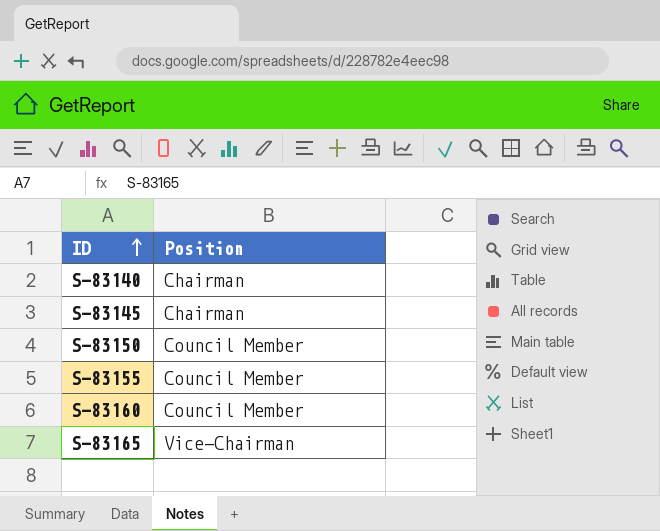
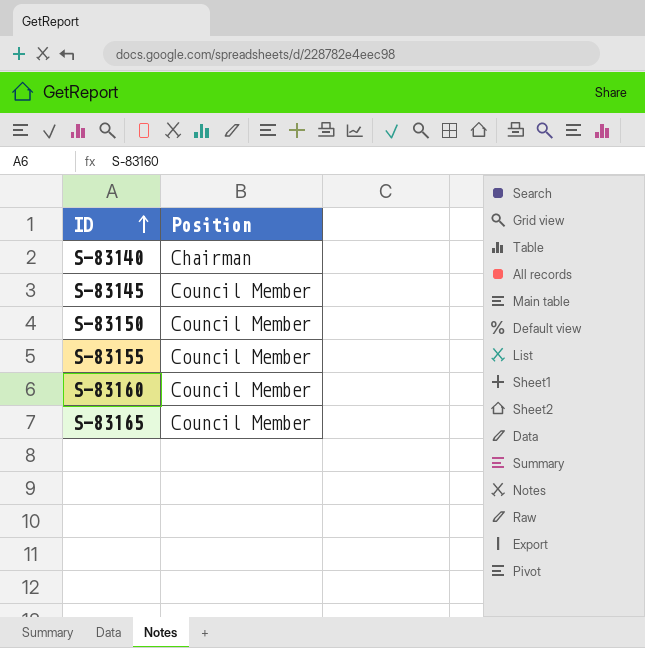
S-83145 | Position: Chairman -> Council Member
S-83165 | Position: Vice-Chairman -> Council Member

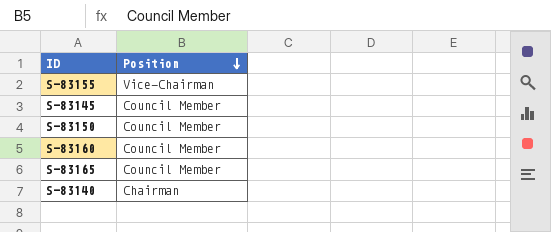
row order: ID ascending -> Position descending
S-83155 | Position: Council Member -> Vice-Chairman

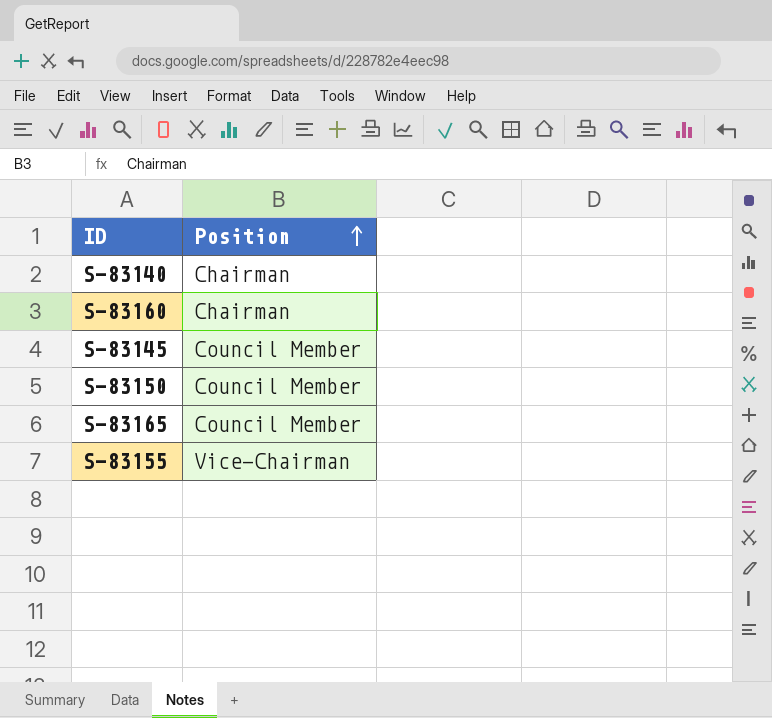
row order: Position descending -> Position ascending
S-83160 | Position: Council Member -> Chairman

